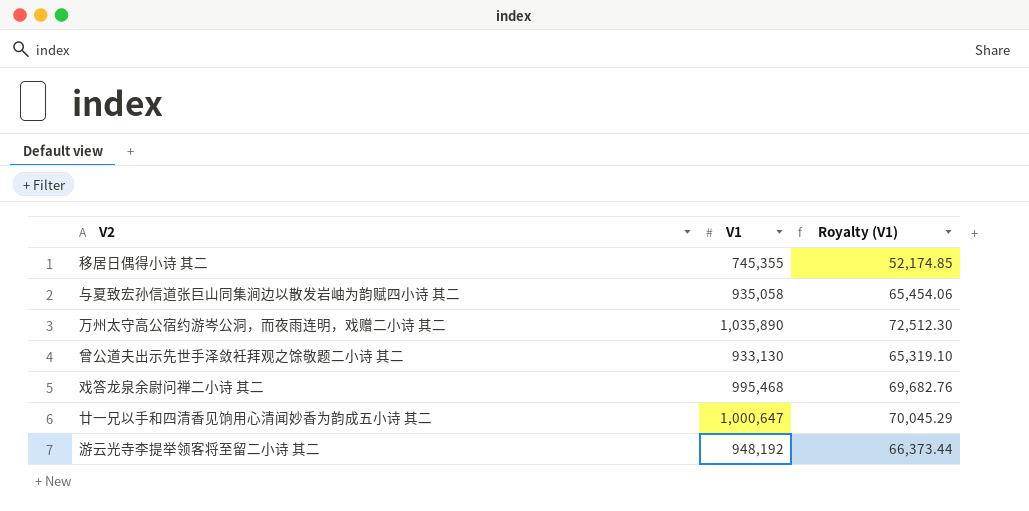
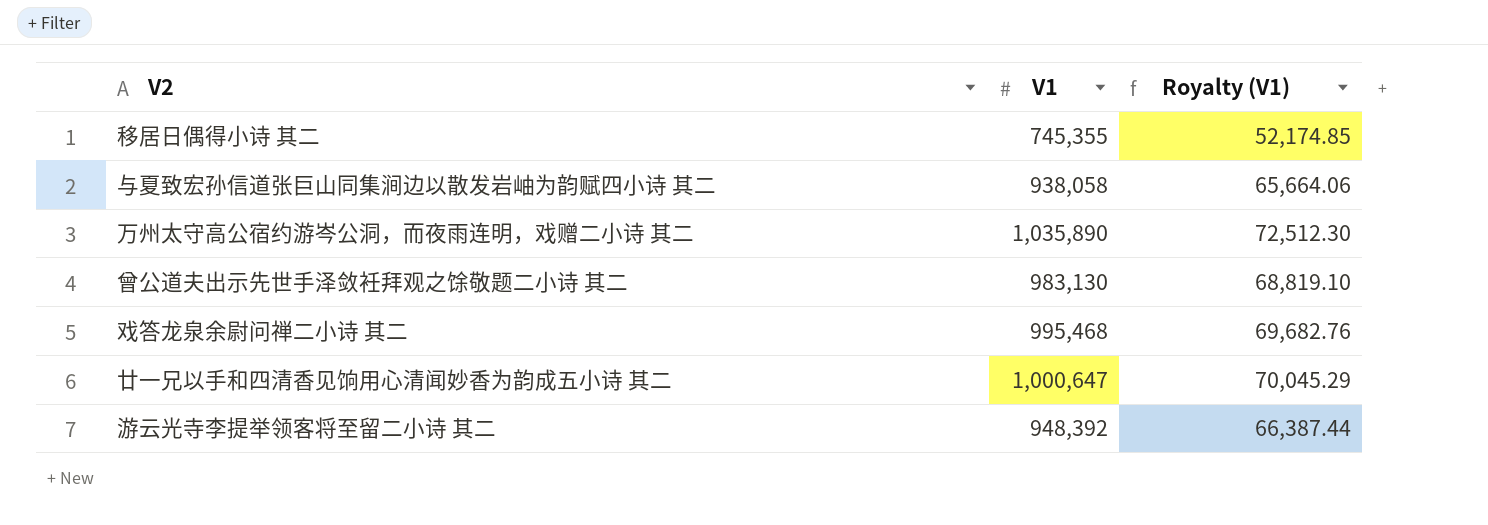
与夏致宏孙信道张巨山同集涧边以散发岩岫为韵赋四小诗 其二 | V1: 935,058 -> 938,058
与夏致宏孙信道张巨山同集涧边以散发岩岫为韵赋四小诗 其二 | Royalty (V1): 65,454.06 -> 65,664.06
曾公道夫出示先世手泽敛衽拜观之馀敬题二小诗 其二 | V1: 933,130 -> 983,130
曾公道夫出示先世手泽敛衽拜观之馀敬题二小诗 其二 | Royalty (V1): 65,319.10 -> 68,819.10
游云光寺李提举领客将至留二小诗 其二 | V1: 948,192 -> 948,392
游云光寺李提举领客将至留二小诗 其二 | Royalty (V1): 66,373.44 -> 66,387.44

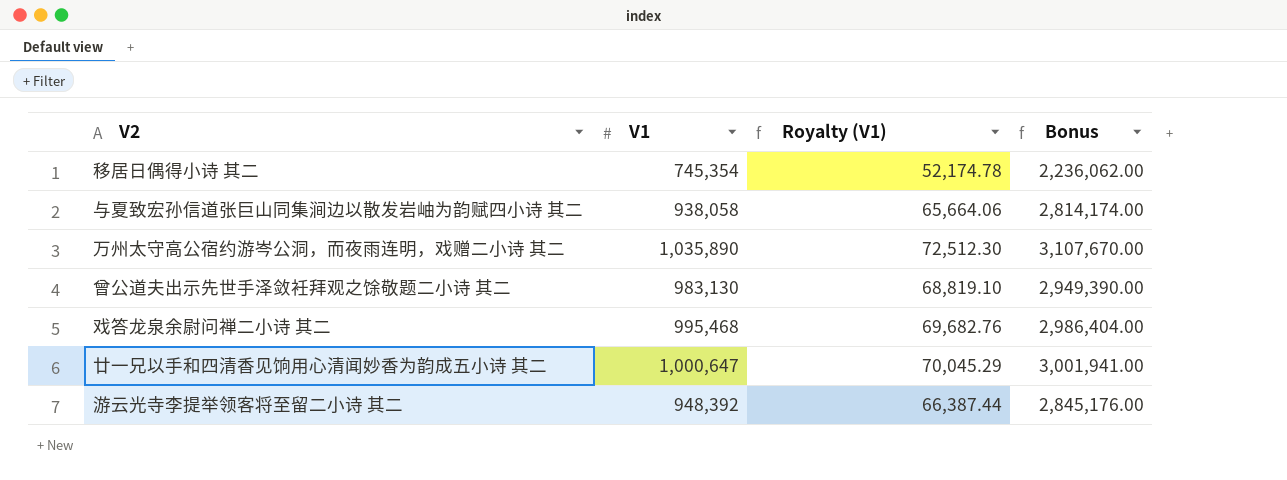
column Bonus | formula: none -> [V1] * 3
移居日偶得小诗 其二 | V1: 745,355 -> 745,354
移居日偶得小诗 其二 | Royalty (V1): 52,174.85 -> 52,174.78

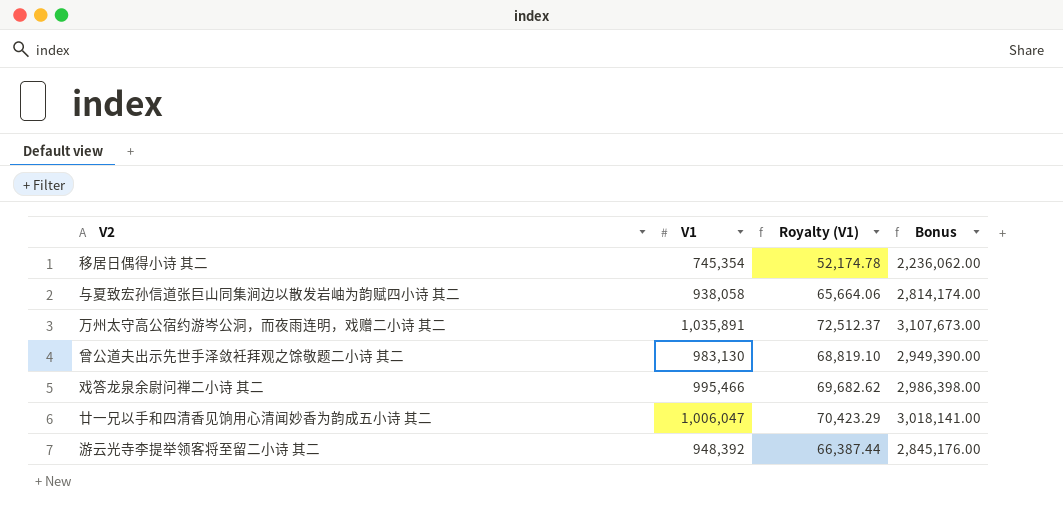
万州太守高公宿约游岑公洞，而夜雨连明，戏赠二小诗 其二 | V1: 1,035,890 -> 1,035,891
万州太守高公宿约游岑公洞，而夜雨连明，戏赠二小诗 其二 | Royalty (V1): 72,512.30 -> 72,512.37
万州太守高公宿约游岑公洞，而夜雨连明，戏赠二小诗 其二 | Bonus: 3,107,670.00 -> 3,107,673.00
戏答龙泉余尉问禅二小诗 其二 | V1: 995,468 -> 995,466
戏答龙泉余尉问禅二小诗 其二 | Royalty (V1): 69,682.76 -> 69,682.62
戏答龙泉余尉问禅二小诗 其二 | Bonus: 2,986,404.00 -> 2,986,398.00
廿一兄以手和四清香见饷用心清闻妙香为韵成五小诗 其二 | V1: 1,000,647 -> 1,006,047
廿一兄以手和四清香见饷用心清闻妙香为韵成五小诗 其二 | Royalty (V1): 70,045.29 -> 70,423.29
廿一兄以手和四清香见饷用心清闻妙香为韵成五小诗 其二 | Bonus: 3,001,941.00 -> 3,018,141.00

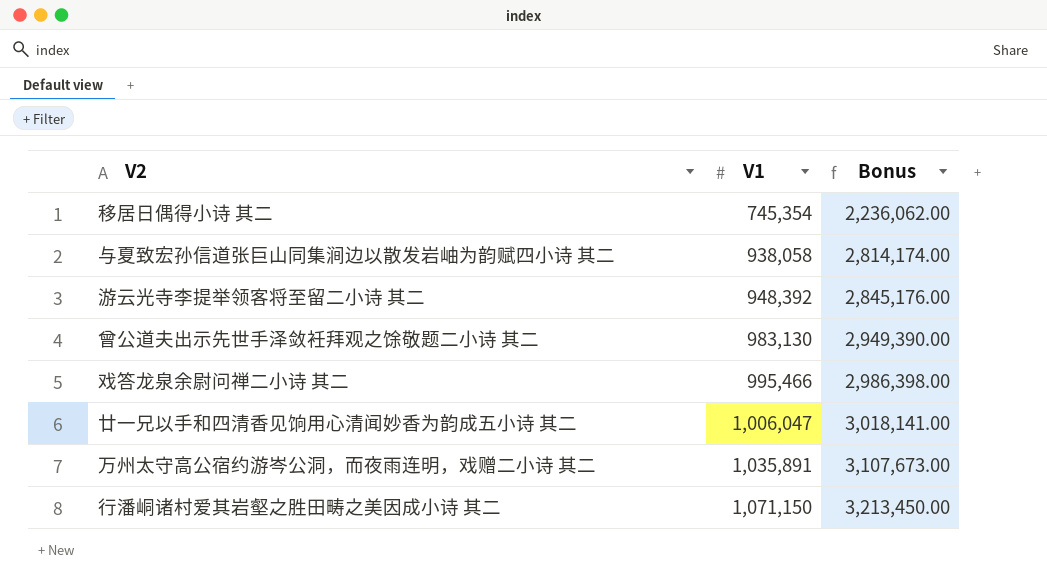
row order: none -> V1 ascending
column Royalty (V1) | formula: [V1] * 0.07 -> none
row 行潘峒诸村爱其岩壑之胜田畴之美因成小诗 其二: none -> 1,071,150 | 3,213,450.00

